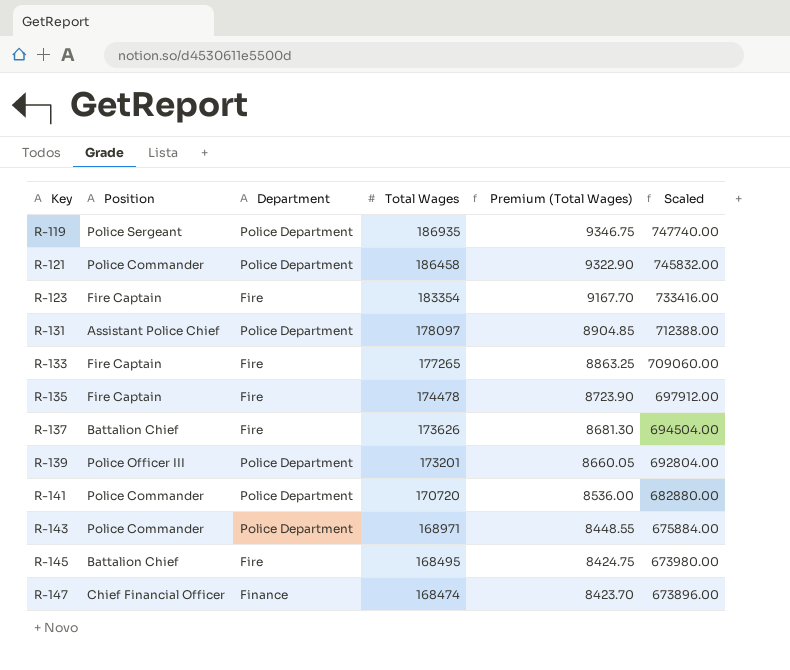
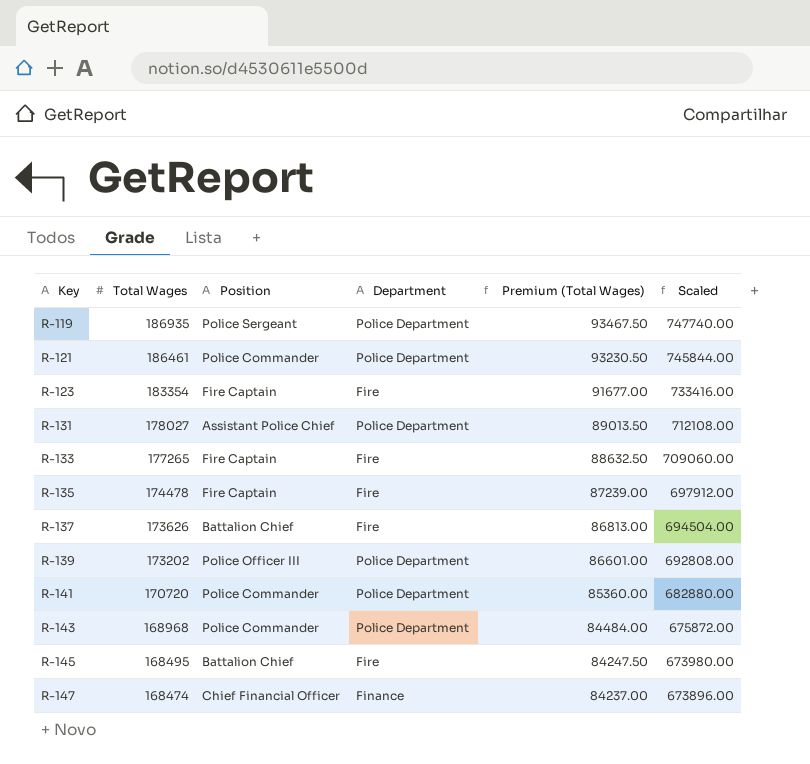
column Total Wages | position: 4 -> 2
column Premium (Total Wages) | formula: [Total Wages] * 0.05 -> [Total Wages] * 0.5
R-121 | Total Wages: 186458 -> 186461
R-121 | Scaled: 745832.00 -> 745844.00
R-131 | Total Wages: 178097 -> 178027
R-131 | Scaled: 712388.00 -> 712108.00
R-139 | Total Wages: 173201 -> 173202
R-139 | Scaled: 692804.00 -> 692808.00
R-143 | Total Wages: 168971 -> 168968
R-143 | Scaled: 675884.00 -> 675872.00

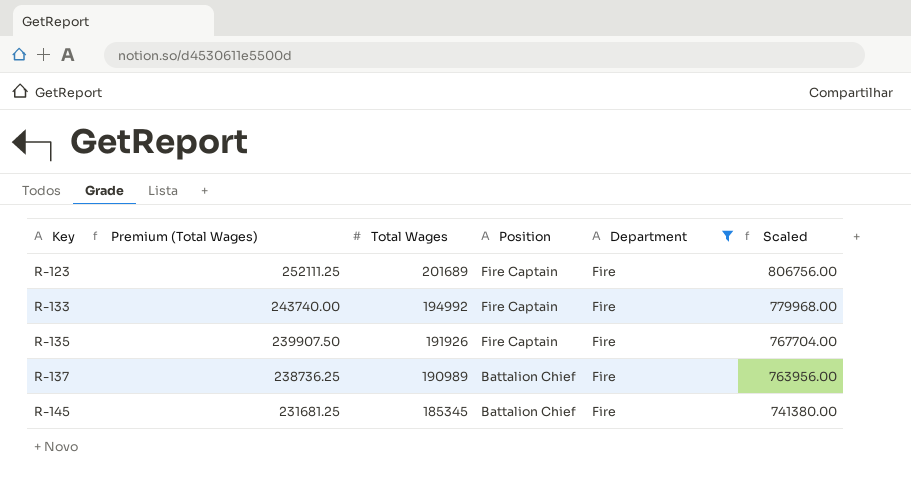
filter: none -> Department = Fire
column Premium (Total Wages) | formula: [Total Wages] * 0.5 -> [Total Wages] * 1.25
column Premium (Total Wages) | position: 5 -> 2
R-123 | Total Wages: 183354 -> 201689
R-123 | Scaled: 733416.00 -> 806756.00
R-133 | Total Wages: 177265 -> 194992
R-133 | Scaled: 709060.00 -> 779968.00
R-135 | Total Wages: 174478 -> 191926
R-135 | Scaled: 697912.00 -> 767704.00
R-137 | Total Wages: 173626 -> 190989
R-137 | Scaled: 694504.00 -> 763956.00
R-145 | Total Wages: 168495 -> 185345
R-145 | Scaled: 673980.00 -> 741380.00

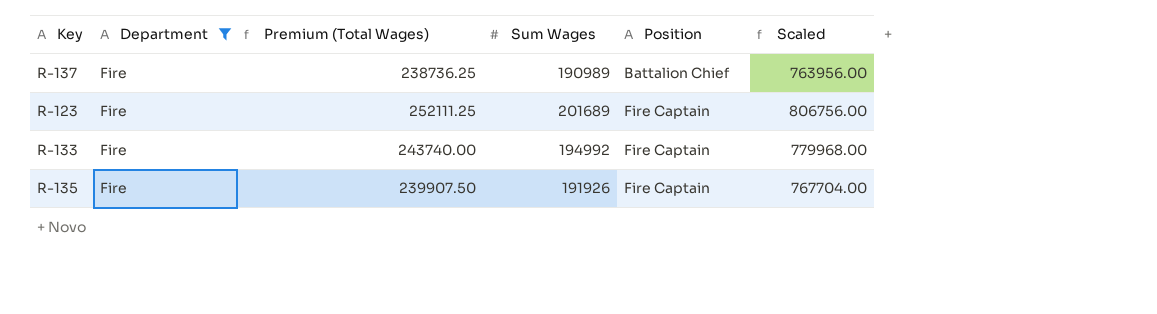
row order: Key ascending -> Position ascending
column Department | position: 5 -> 2
column name: Total Wages -> Sum Wages
row R-145: 231681.25 | 185345 | Battalion Chief | Fire | 741380.00 -> none

